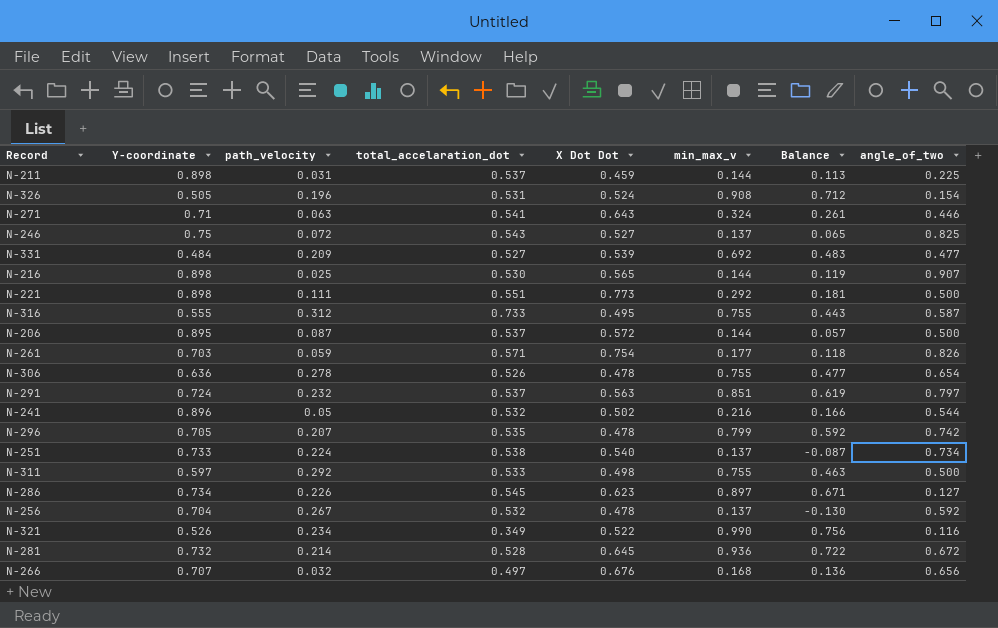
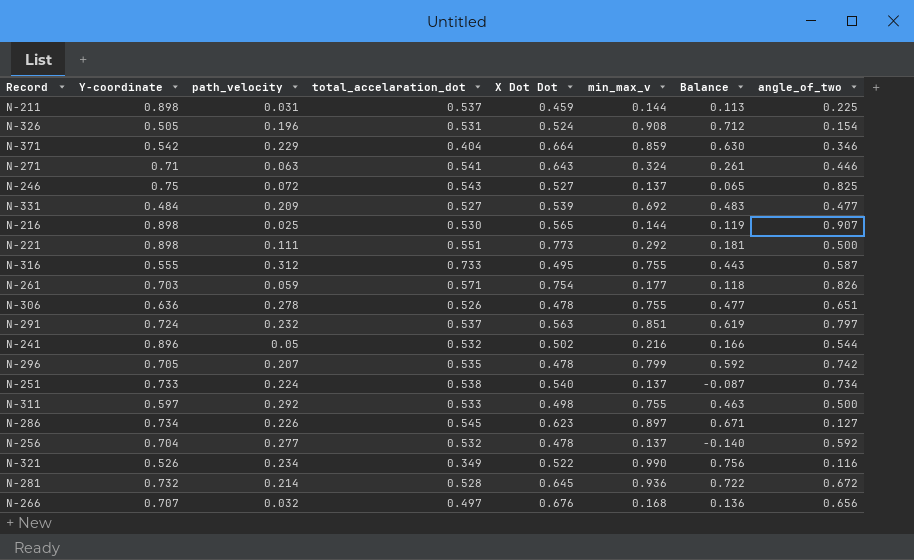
row N-206: 0.895 | 0.087 | 0.537 | 0.572 | 0.144 | 0.057 | 0.500 -> none
row N-371: none -> 0.542 | 0.229 | 0.404 | 0.664 | 0.859 | 0.630 | 0.346
N-306 | angle_of_two: 0.654 -> 0.651
N-256 | path_velocity: 0.267 -> 0.277
N-256 | Balance: -0.130 -> -0.140

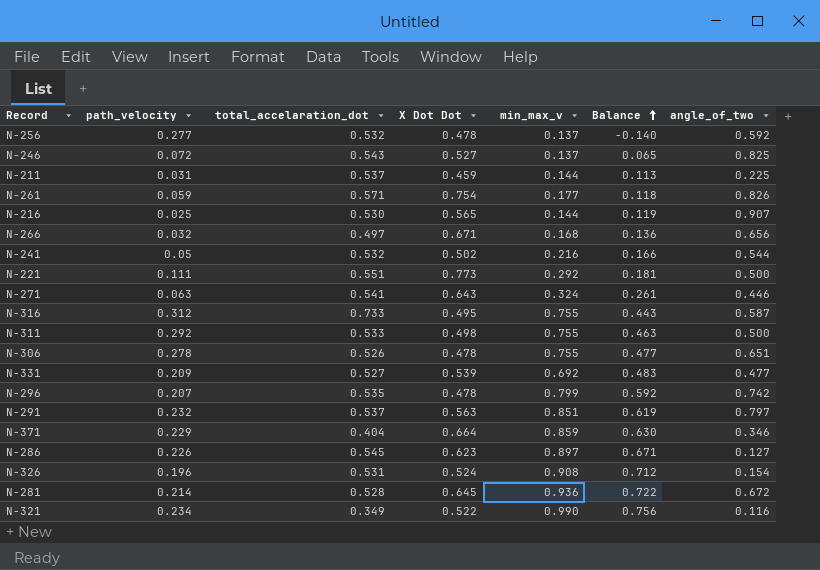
row order: none -> Balance ascending
column Y-coordinate | position: 2 -> none
row N-251: 0.733 | 0.224 | 0.538 | 0.540 | 0.137 | -0.087 | 0.734 -> none
N-266 | X Dot Dot: 0.676 -> 0.671

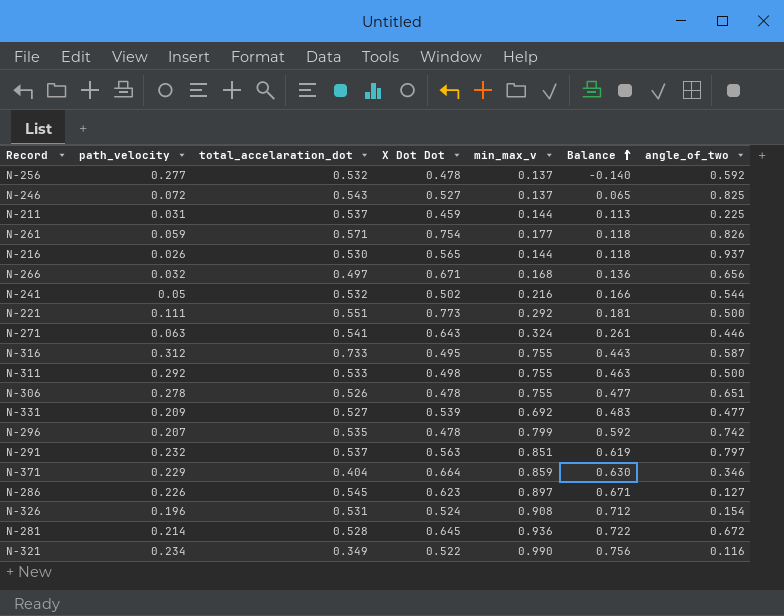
N-216 | path_velocity: 0.025 -> 0.026
N-216 | Balance: 0.119 -> 0.118
N-216 | angle_of_two: 0.907 -> 0.937

